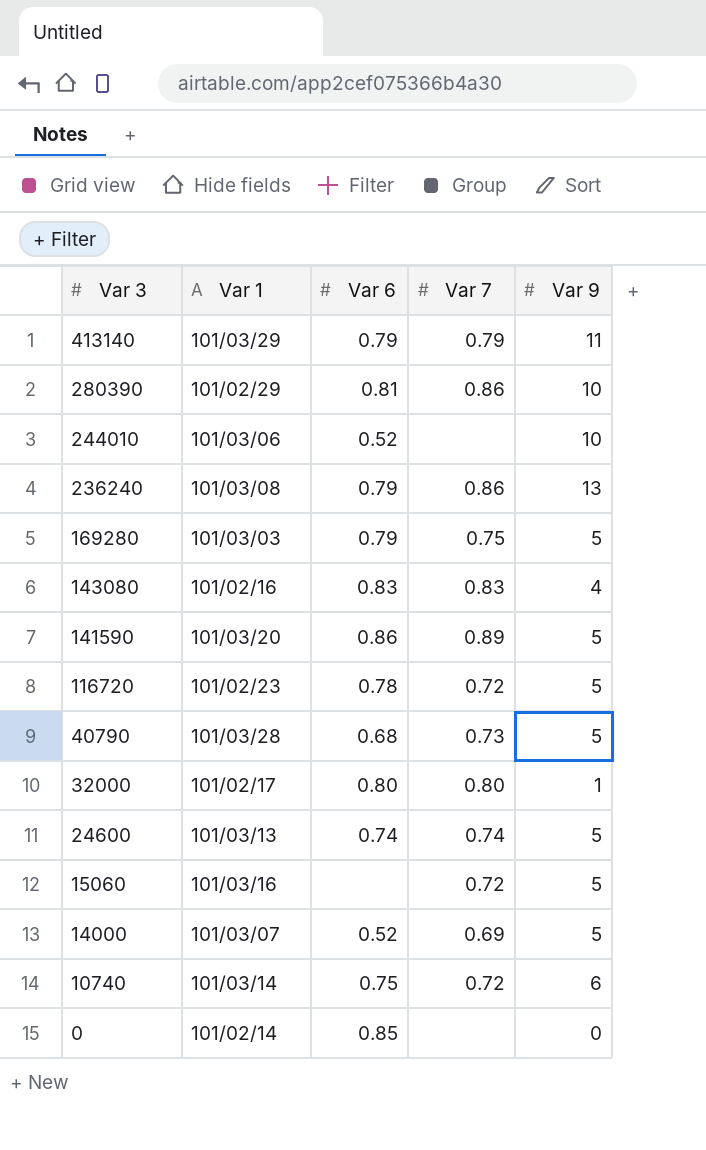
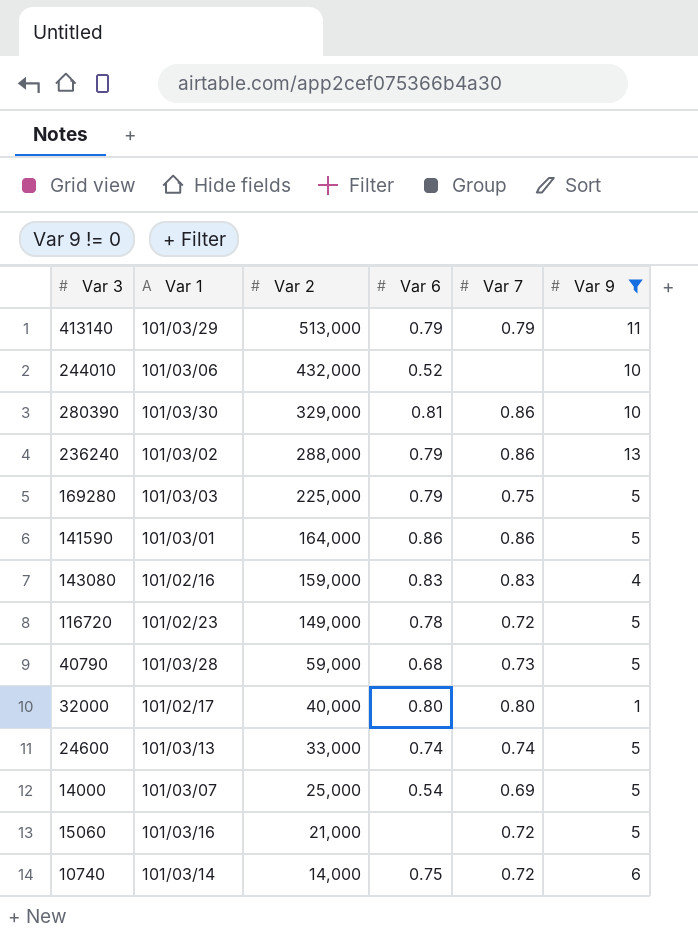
filter: none -> Var 9 != 0
row order: Var 3 descending -> Var 2 descending
column Var 2 | position: none -> 3
280390 | Var 1: 101/02/29 -> 101/03/30
236240 | Var 1: 101/03/08 -> 101/03/02
141590 | Var 1: 101/03/20 -> 101/03/01
141590 | Var 7: 0.89 -> 0.86
14000 | Var 6: 0.52 -> 0.54

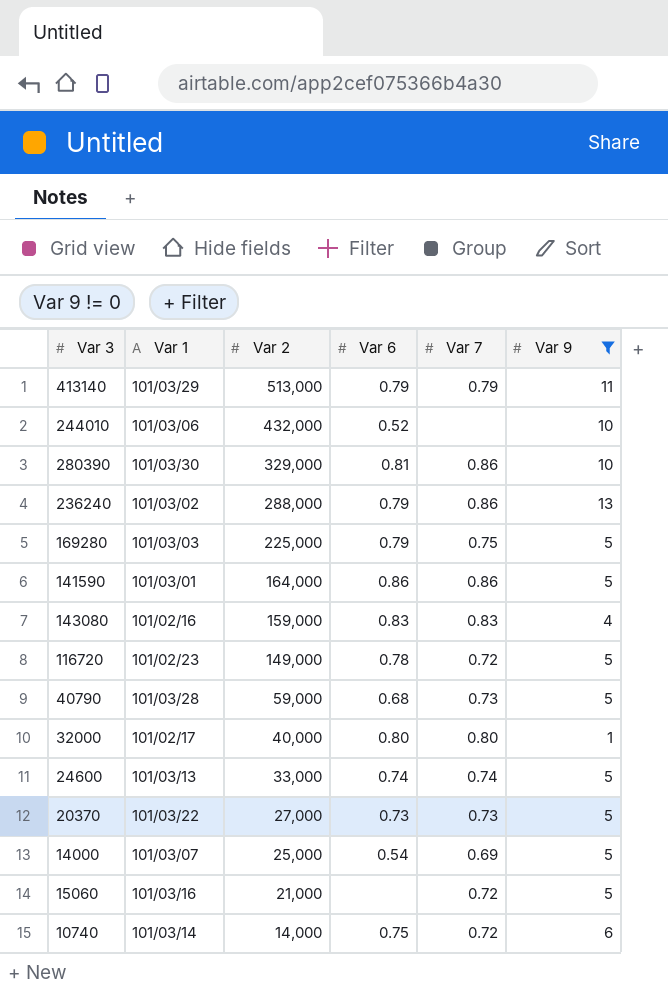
row 20370: none -> 101/03/22 | 27,000 | 0.73 | 0.73 | 5

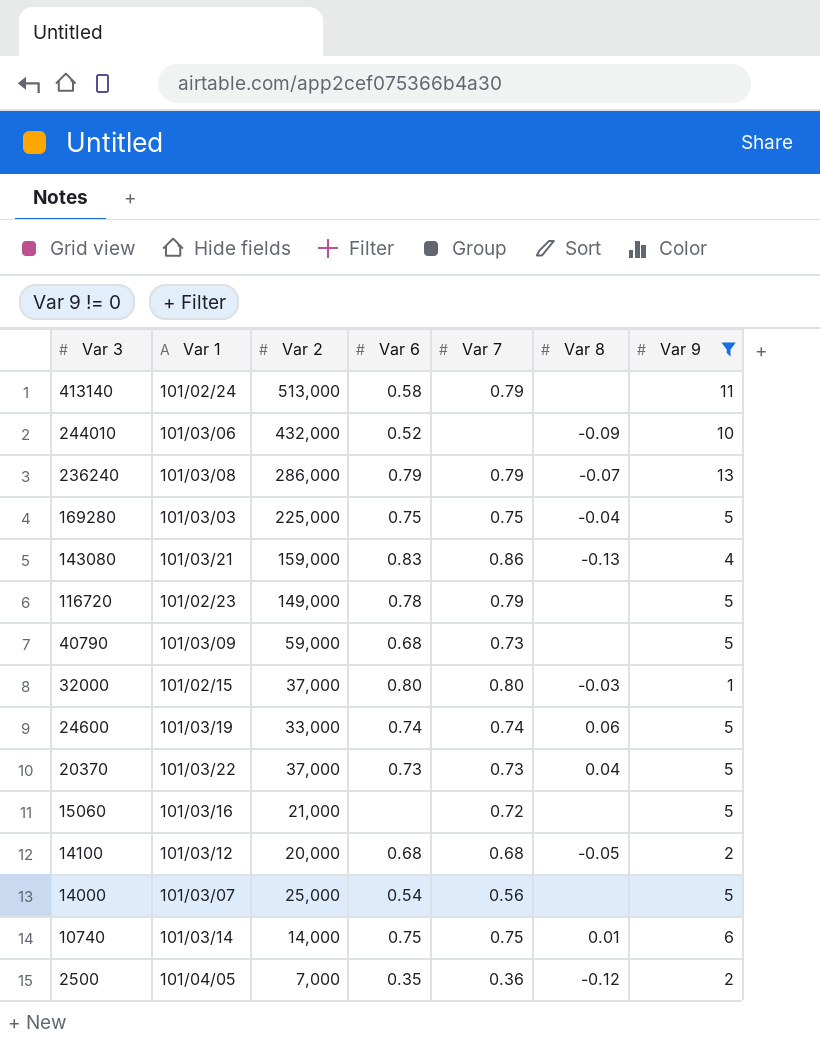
row order: Var 2 descending -> Var 3 descending
column Var 8 | position: none -> 6
row 280390: 101/03/30 | 329,000 | 0.81 | 0.86 | 10 -> none
row 141590: 101/03/01 | 164,000 | 0.86 | 0.86 | 5 -> none
413140 | Var 1: 101/03/29 -> 101/02/24
413140 | Var 6: 0.79 -> 0.58
236240 | Var 1: 101/03/02 -> 101/03/08
236240 | Var 2: 288,000 -> 286,000
236240 | Var 7: 0.86 -> 0.79
169280 | Var 6: 0.79 -> 0.75
143080 | Var 1: 101/02/16 -> 101/03/21
143080 | Var 7: 0.83 -> 0.86
116720 | Var 7: 0.72 -> 0.79
40790 | Var 1: 101/03/28 -> 101/03/09
32000 | Var 1: 101/02/17 -> 101/02/15
32000 | Var 2: 40,000 -> 37,000
24600 | Var 1: 101/03/13 -> 101/03/19
20370 | Var 2: 27,000 -> 37,000
row 14100: none -> 101/03/12 | 20,000 | 0.68 | 0.68 | -0.05 | 2
14000 | Var 7: 0.69 -> 0.56
10740 | Var 7: 0.72 -> 0.75
row 2500: none -> 101/04/05 | 7,000 | 0.35 | 0.36 | -0.12 | 2

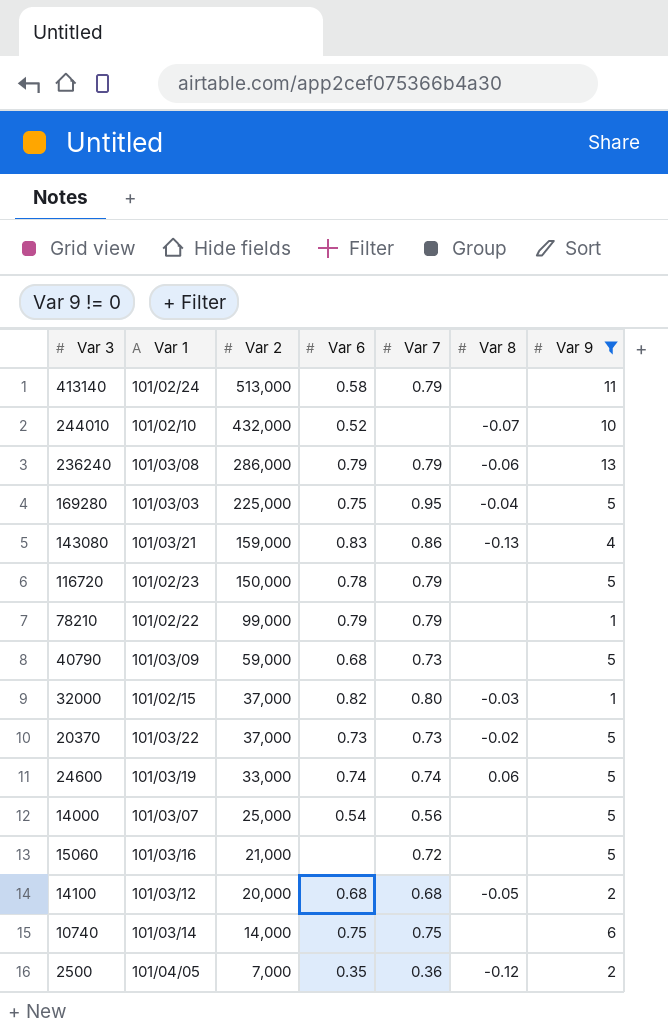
row order: Var 3 descending -> Var 2 descending
244010 | Var 1: 101/03/06 -> 101/02/10
244010 | Var 8: -0.09 -> -0.07
236240 | Var 8: -0.07 -> -0.06
169280 | Var 7: 0.75 -> 0.95
116720 | Var 2: 149,000 -> 150,000
row 78210: none -> 101/02/22 | 99,000 | 0.79 | 0.79 | none | 1
32000 | Var 6: 0.80 -> 0.82
20370 | Var 8: 0.04 -> -0.02
10740 | Var 8: 0.01 -> none

